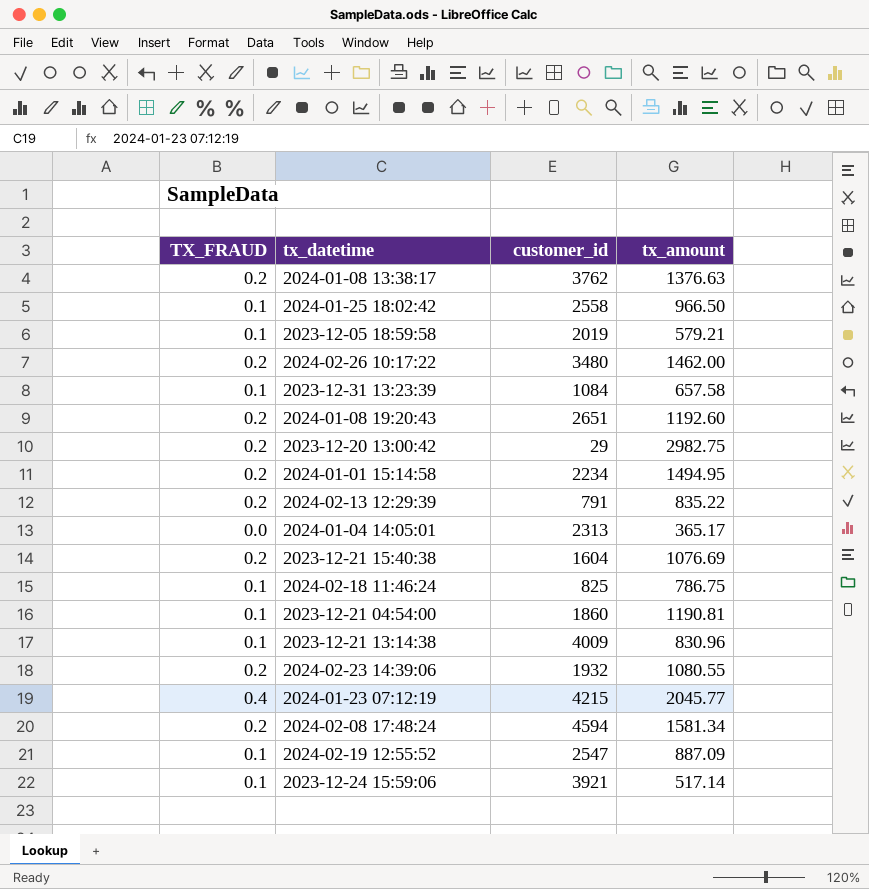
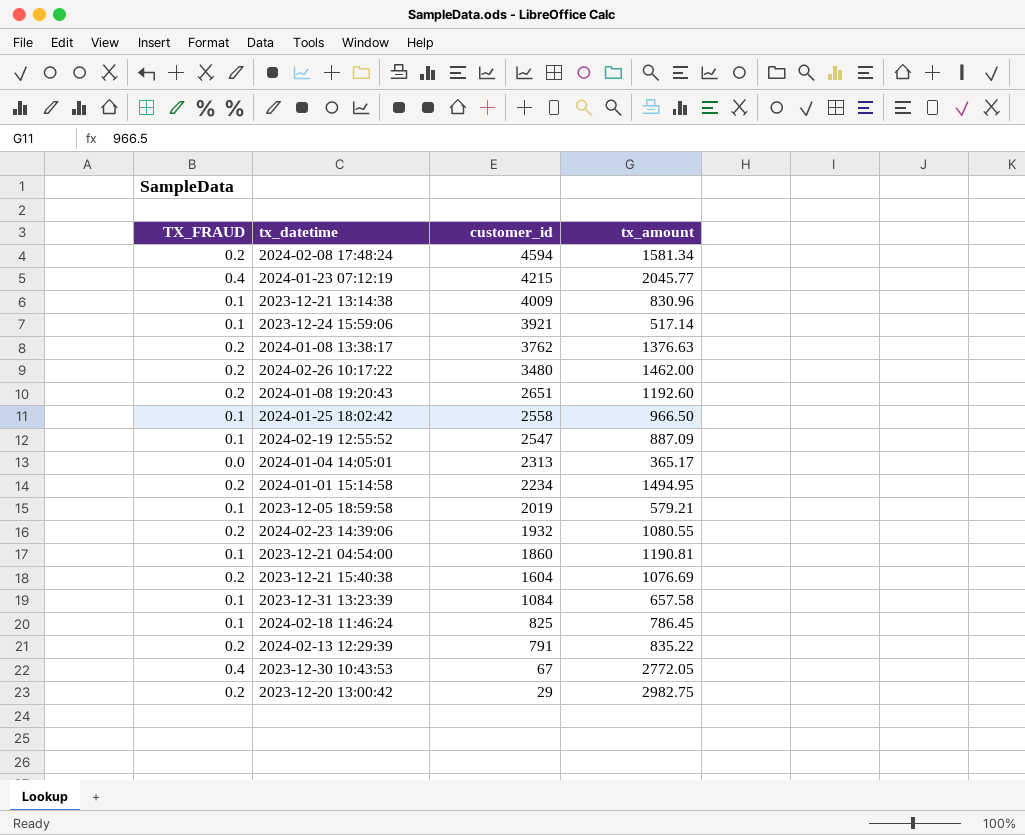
row order: none -> customer_id descending
2024-02-18 11:46:24 | tx_amount: 786.75 -> 786.45
row 2023-12-30 10:43:53: none -> 0.4 | 67 | 2772.05

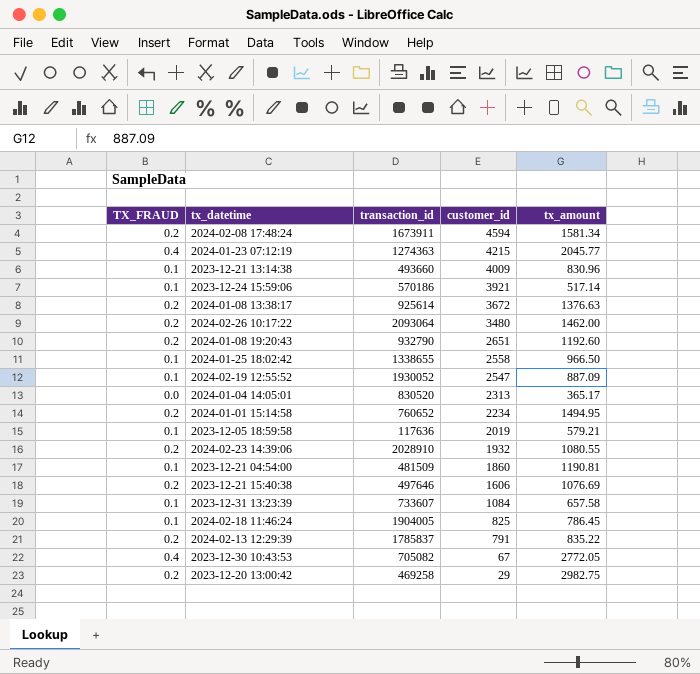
column transaction_id | position: none -> 3
2024-01-08 13:38:17 | customer_id: 3762 -> 3672
2023-12-21 15:40:38 | customer_id: 1604 -> 1606

